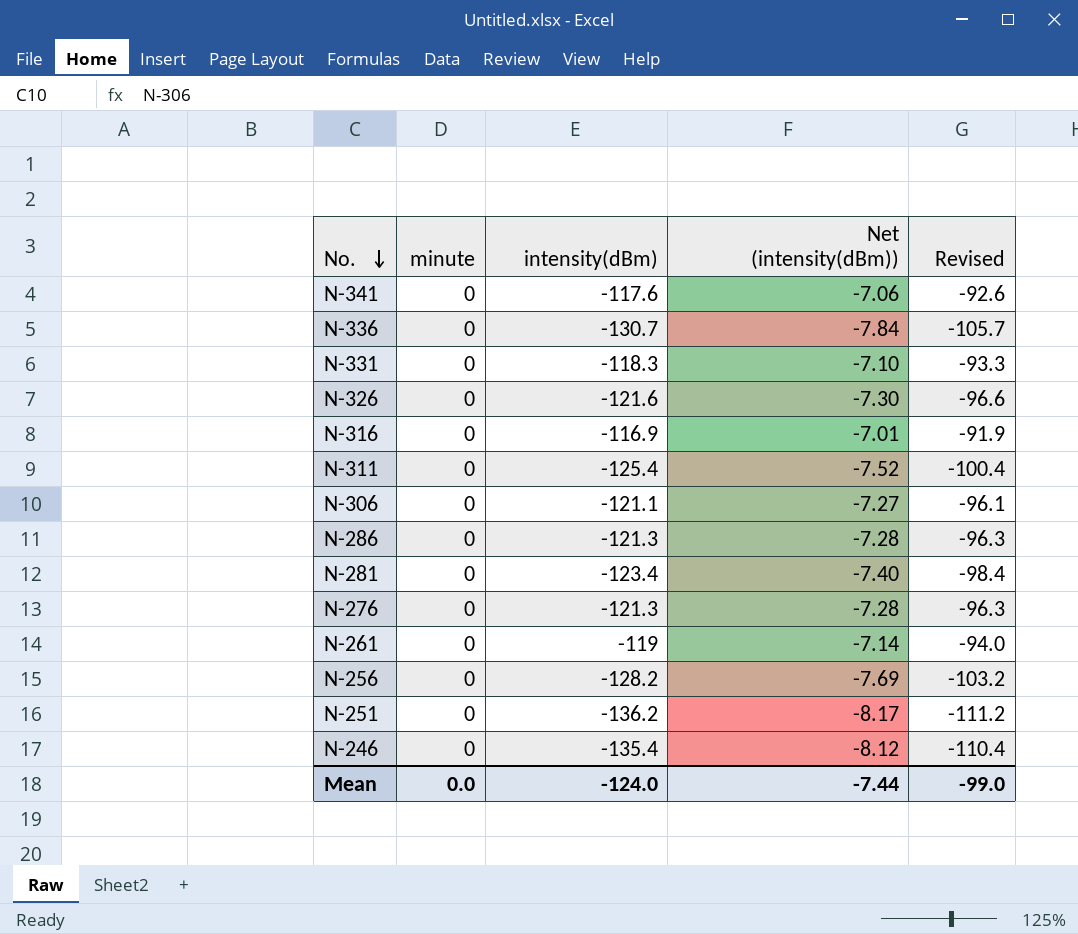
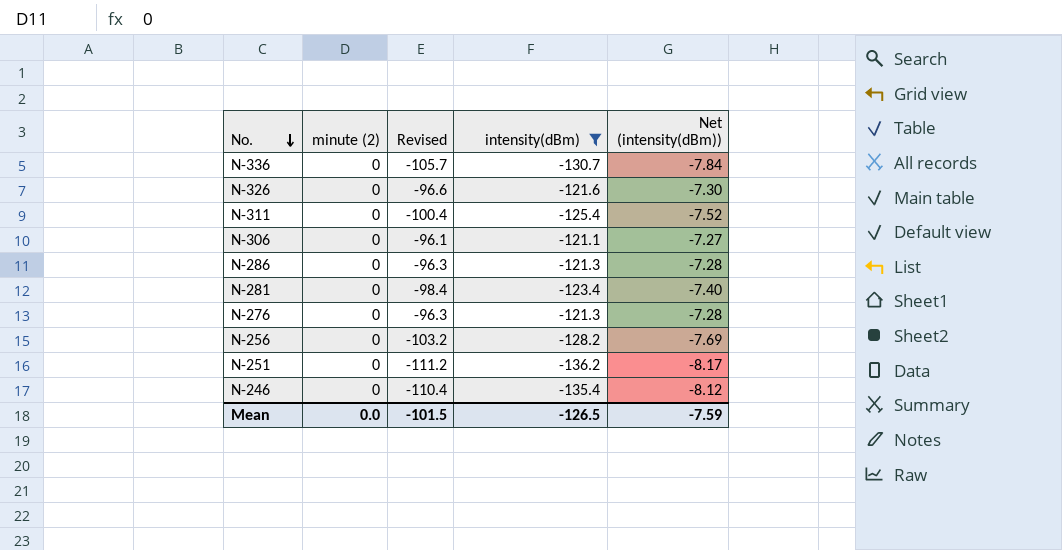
filter: none -> intensity(dBm) <= -121.1
column name: minute -> minute (2)
column Revised | position: 5 -> 3
Mean | Revised: -99.0 -> -101.5
Mean | intensity(dBm): -124.0 -> -126.5
Mean | Net (intensity(dBm)): -7.44 -> -7.59

